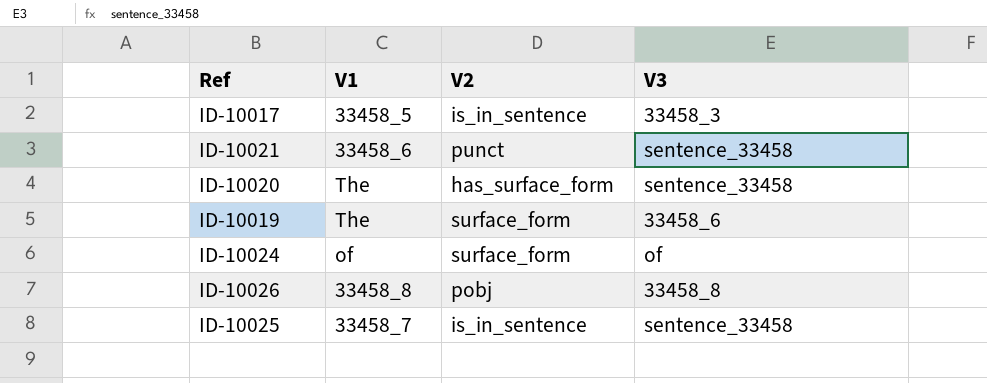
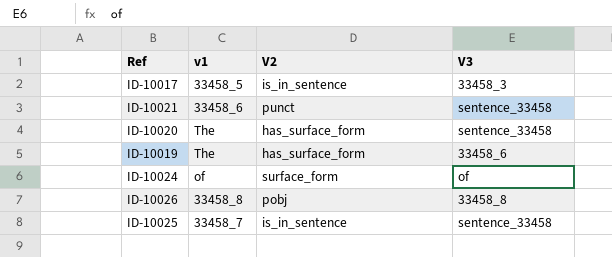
column name: V1 -> v1
ID-10019 | V2: surface_form -> has_surface_form

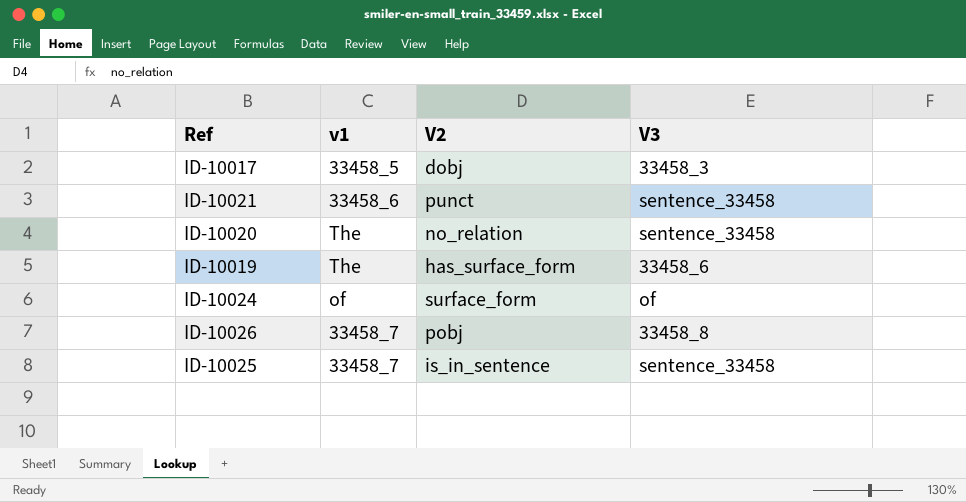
ID-10017 | V2: is_in_sentence -> dobj
ID-10020 | V2: has_surface_form -> no_relation
ID-10026 | v1: 33458_8 -> 33458_7

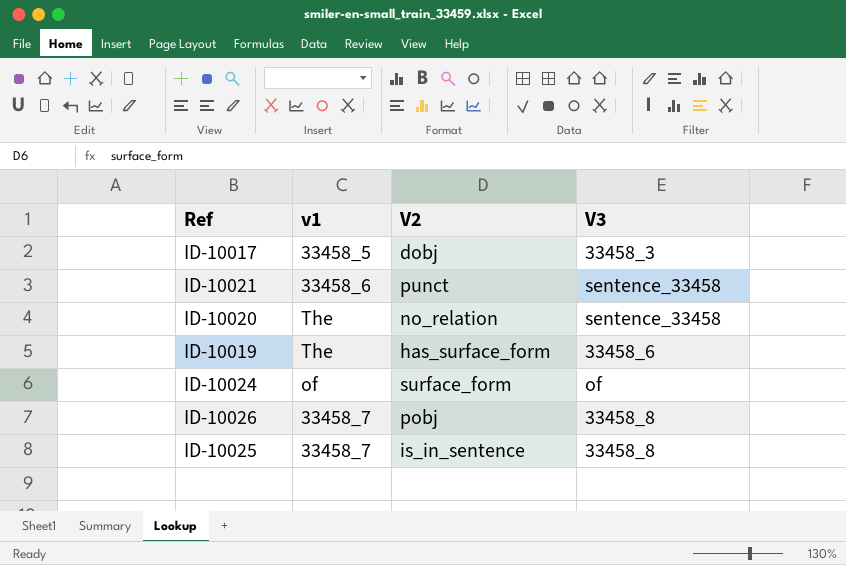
ID-10025 | V3: sentence_33458 -> 33458_8

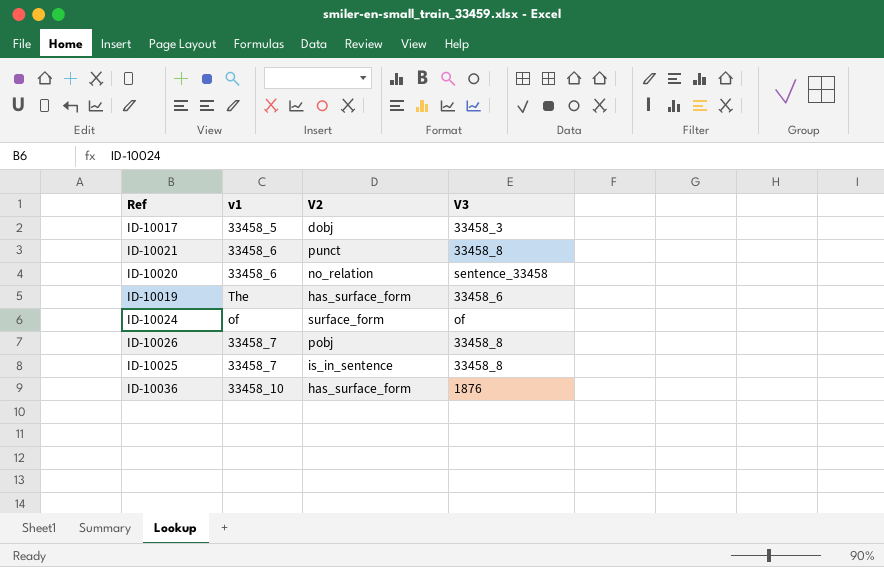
ID-10021 | V3: sentence_33458 -> 33458_8
ID-10020 | v1: The -> 33458_6
row ID-10036: none -> 33458_10 | has_surface_form | 1876

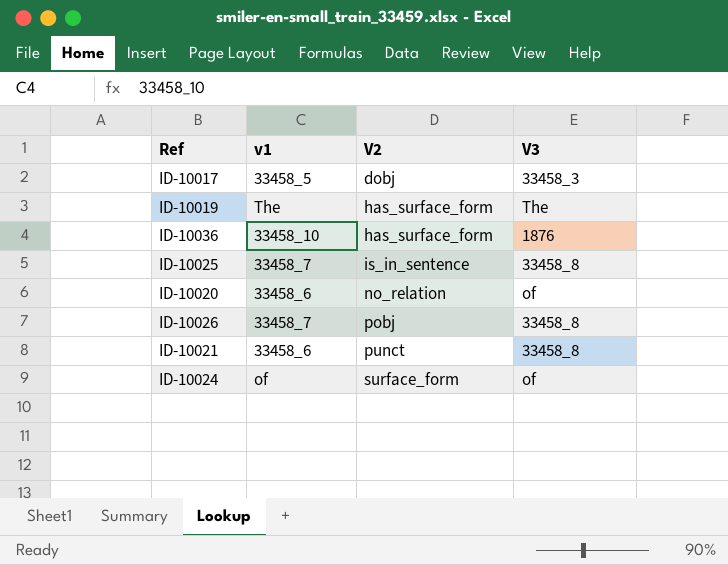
row order: none -> V2 ascending
ID-10019 | V3: 33458_6 -> The
ID-10020 | V3: sentence_33458 -> of

